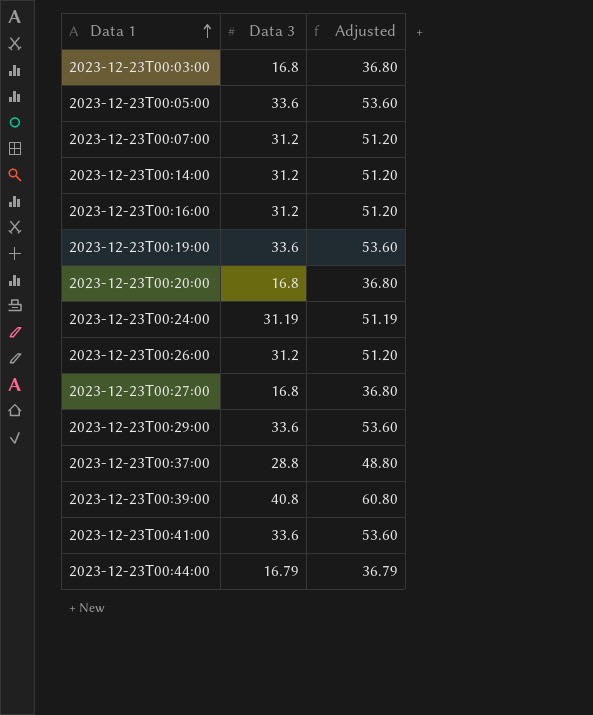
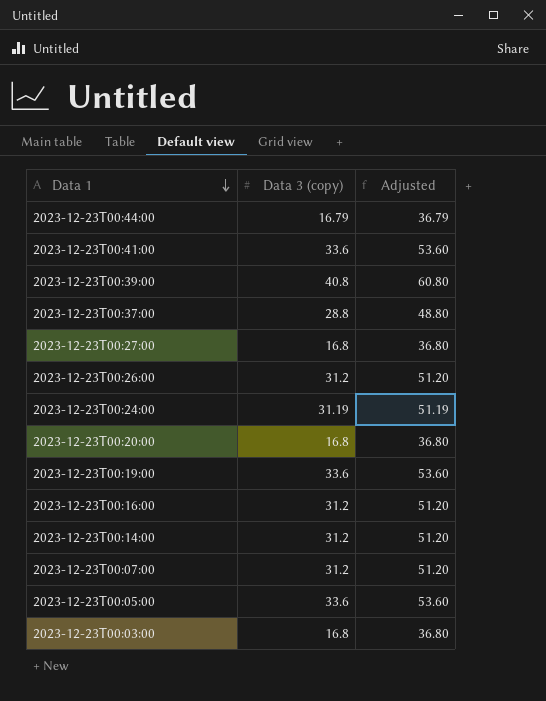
row order: Data 1 ascending -> Data 1 descending
column name: Data 3 -> Data 3 (copy)
row 2023-12-23T00:29:00: 33.6 | 53.60 -> none

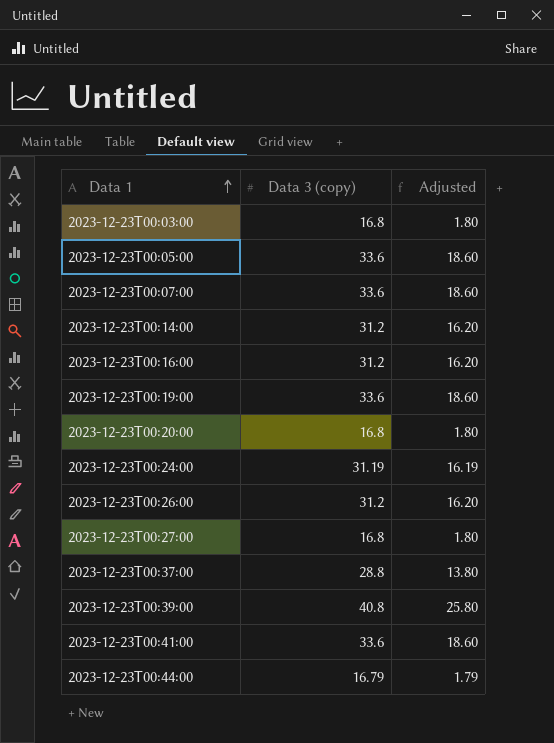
row order: Data 1 descending -> Data 1 ascending
column Adjusted | formula: [Data 3 (copy)] + 20 -> [Data 3 (copy)] - 15
2023-12-23T00:07:00 | Data 3 (copy): 31.2 -> 33.6

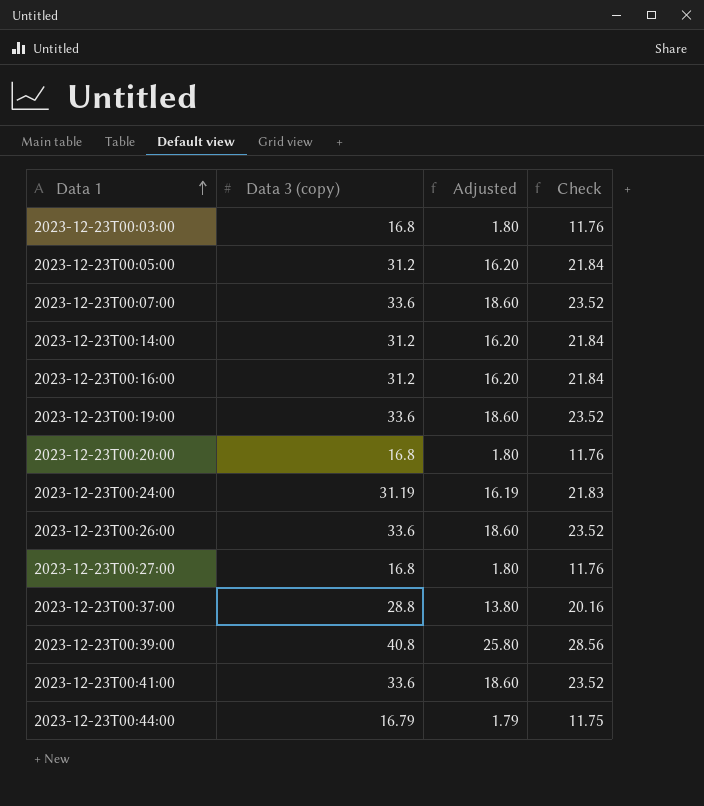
column Check | formula: none -> [Data 3 (copy)] * 0.7
2023-12-23T00:05:00 | Data 3 (copy): 33.6 -> 31.2
2023-12-23T00:05:00 | Adjusted: 18.60 -> 16.20
2023-12-23T00:26:00 | Data 3 (copy): 31.2 -> 33.6
2023-12-23T00:26:00 | Adjusted: 16.20 -> 18.60

